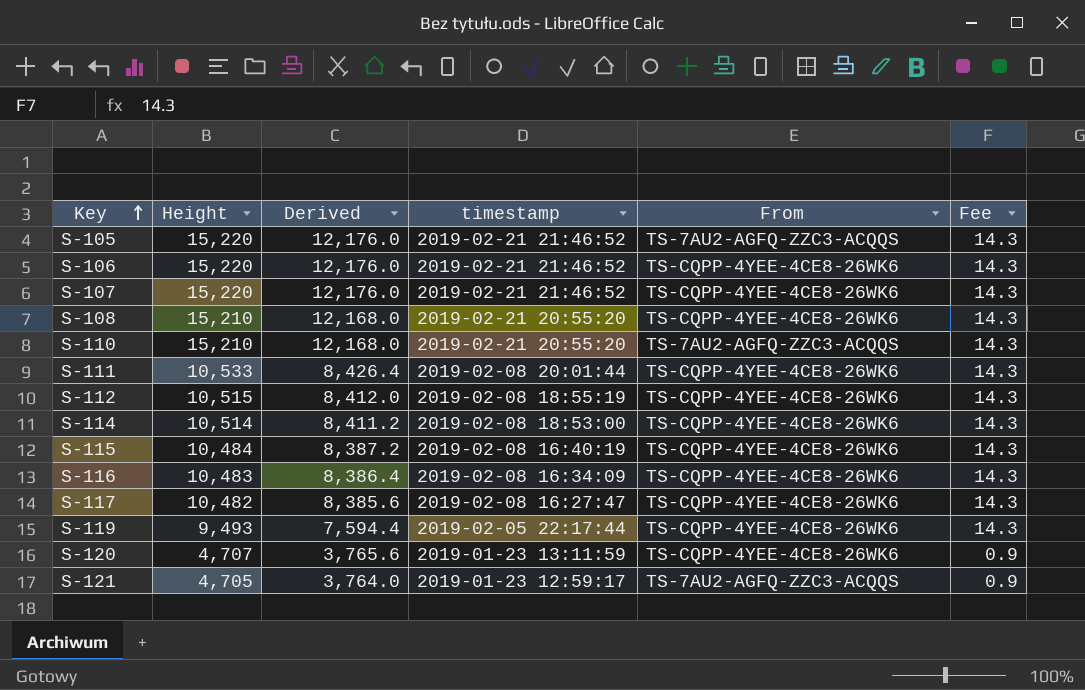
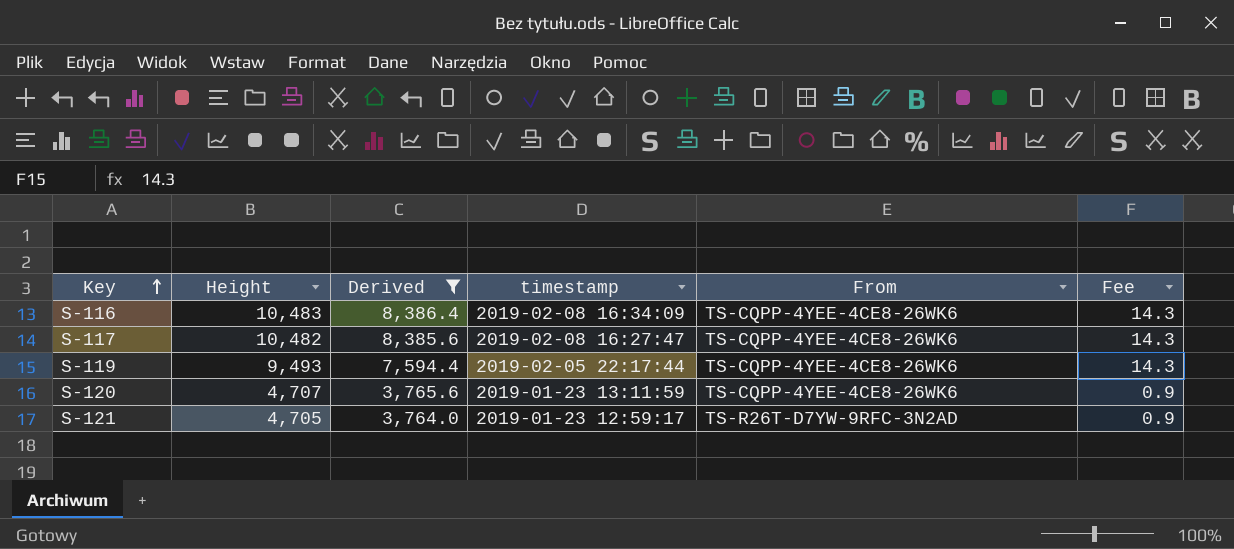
filter: none -> Derived <= 8,386.4
S-121 | From: TS-7AU2-AGFQ-ZZC3-ACQQS -> TS-R26T-D7YW-9RFC-3N2AD

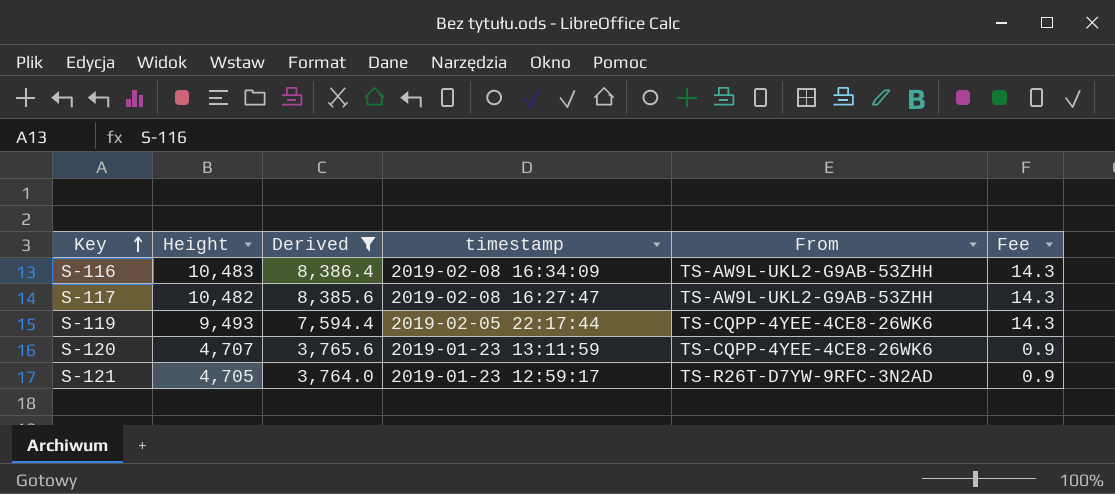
S-116 | From: TS-CQPP-4YEE-4CE8-26WK6 -> TS-AW9L-UKL2-G9AB-53ZHH
S-117 | From: TS-CQPP-4YEE-4CE8-26WK6 -> TS-AW9L-UKL2-G9AB-53ZHH

